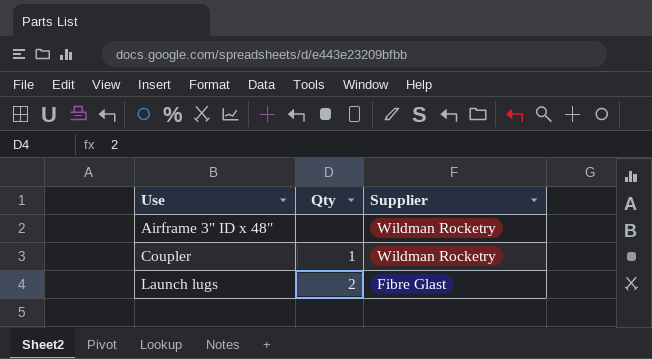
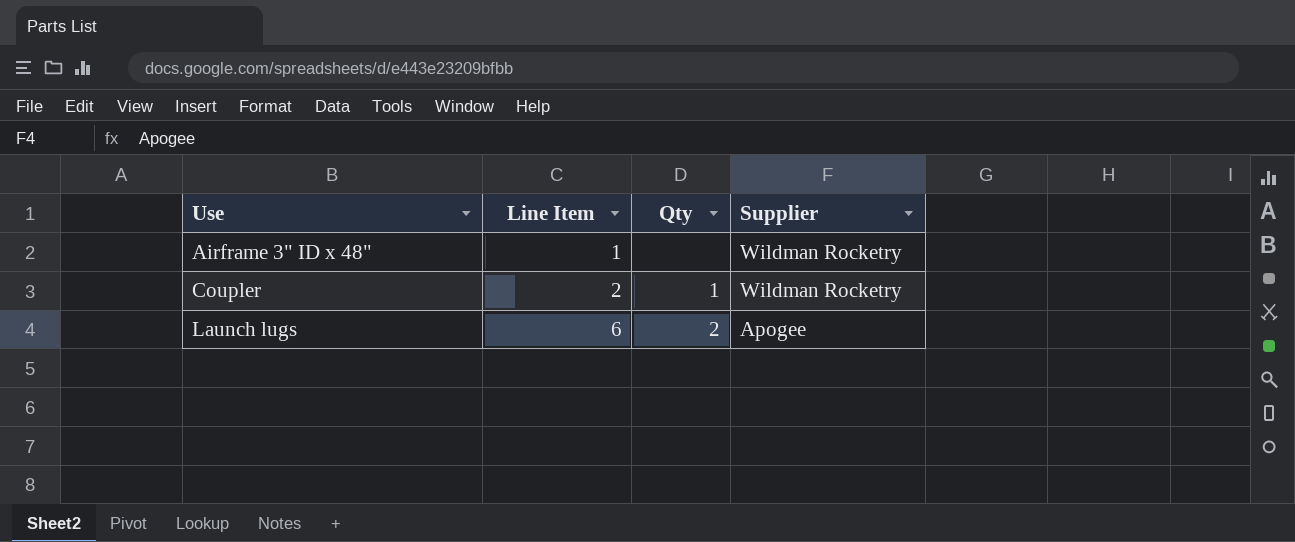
column Line Item | position: none -> 2
Launch lugs | Supplier: Fibre Glast -> Apogee

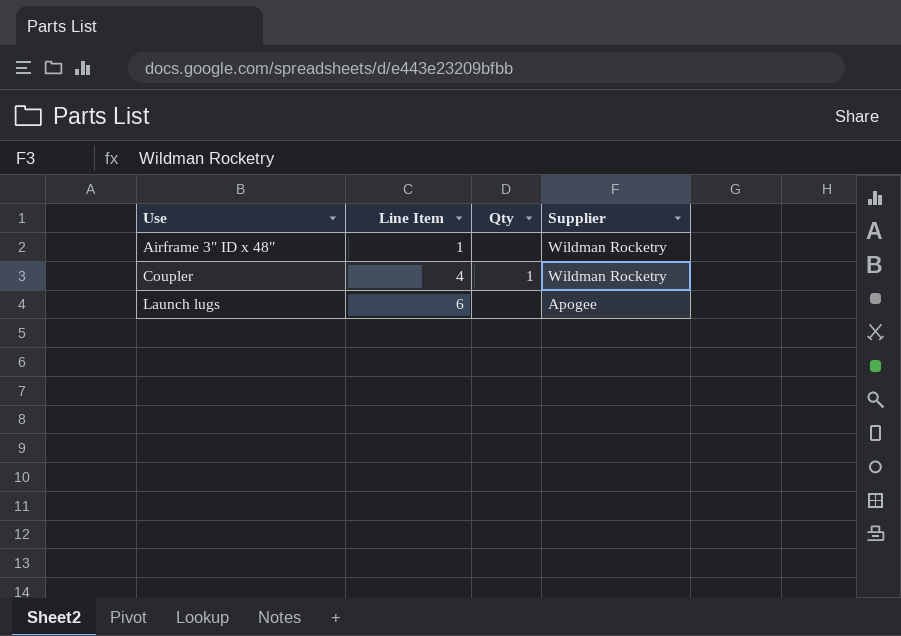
Coupler | Line Item: 2 -> 4
Launch lugs | Qty: 2 -> none

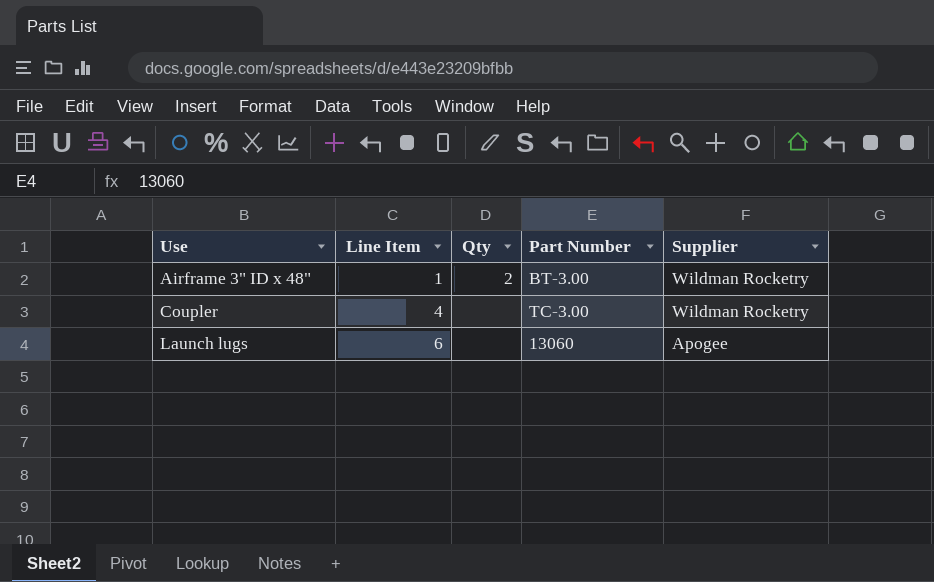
column Part Number | position: none -> 4
Airframe 3" ID x 48" | Qty: none -> 2
Coupler | Qty: 1 -> none

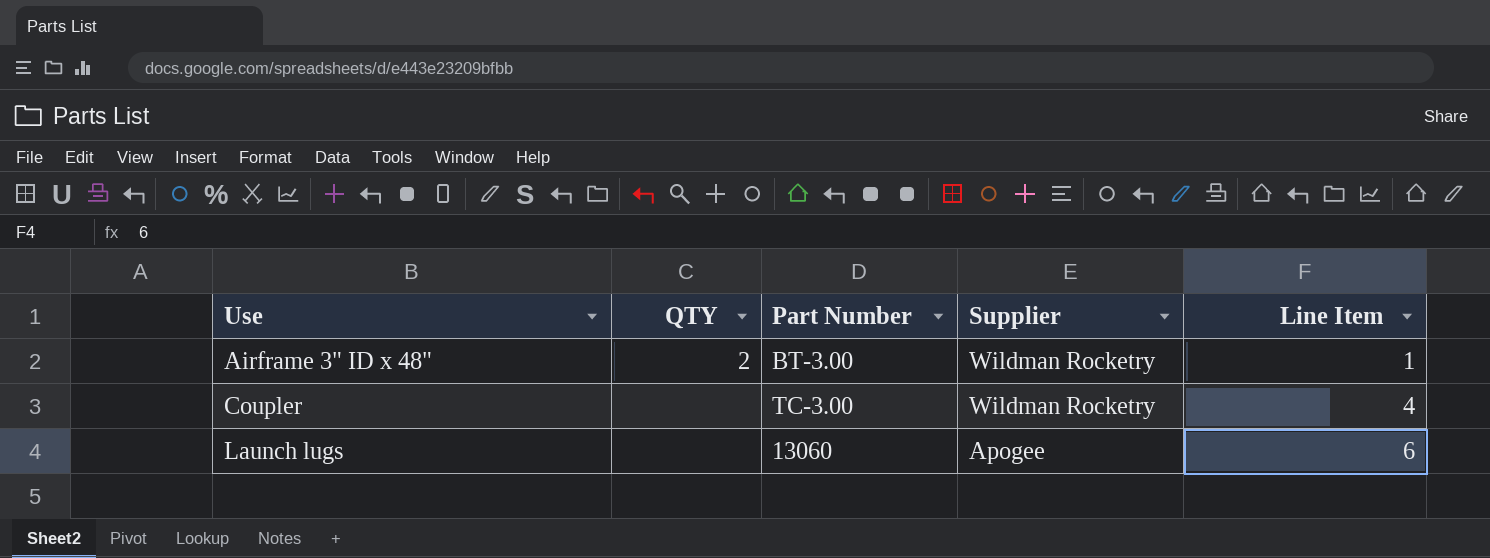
column name: Qty -> QTY
column Line Item | position: 2 -> 5

